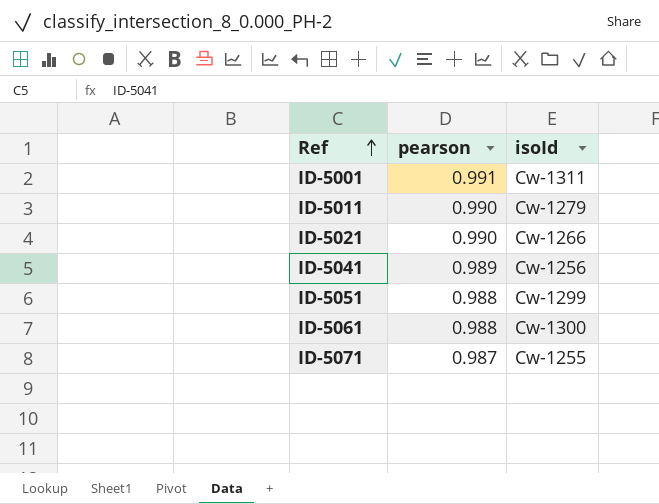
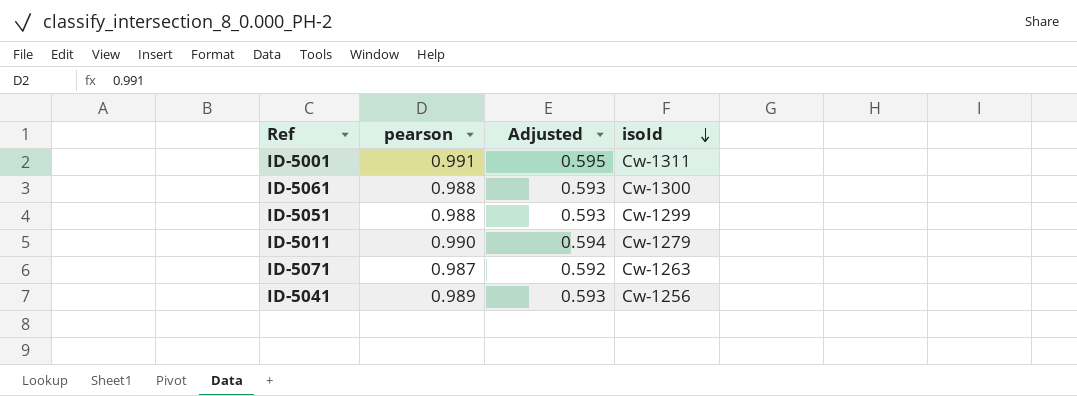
row order: Ref ascending -> isoId descending
column Adjusted | formula: none -> [pearson] * 0.6
row ID-5021: 0.990 | Cw-1266 -> none
ID-5071 | isoId: Cw-1255 -> Cw-1263

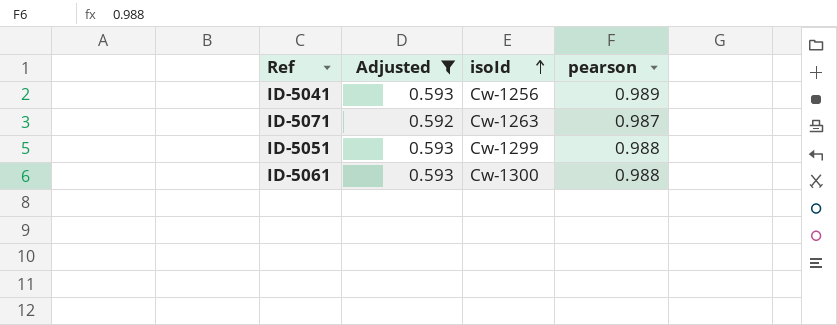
filter: none -> Adjusted <= 0.593
row order: isoId descending -> isoId ascending
column pearson | position: 2 -> 4

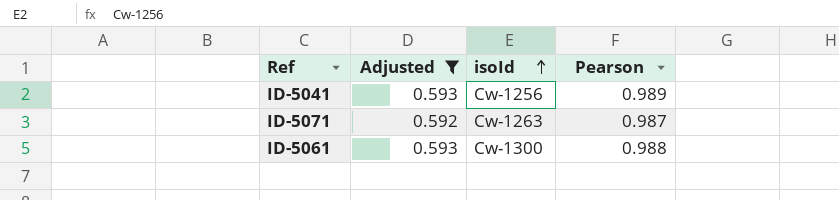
column name: pearson -> Pearson
row ID-5051: 0.593 | Cw-1299 | 0.988 -> none

